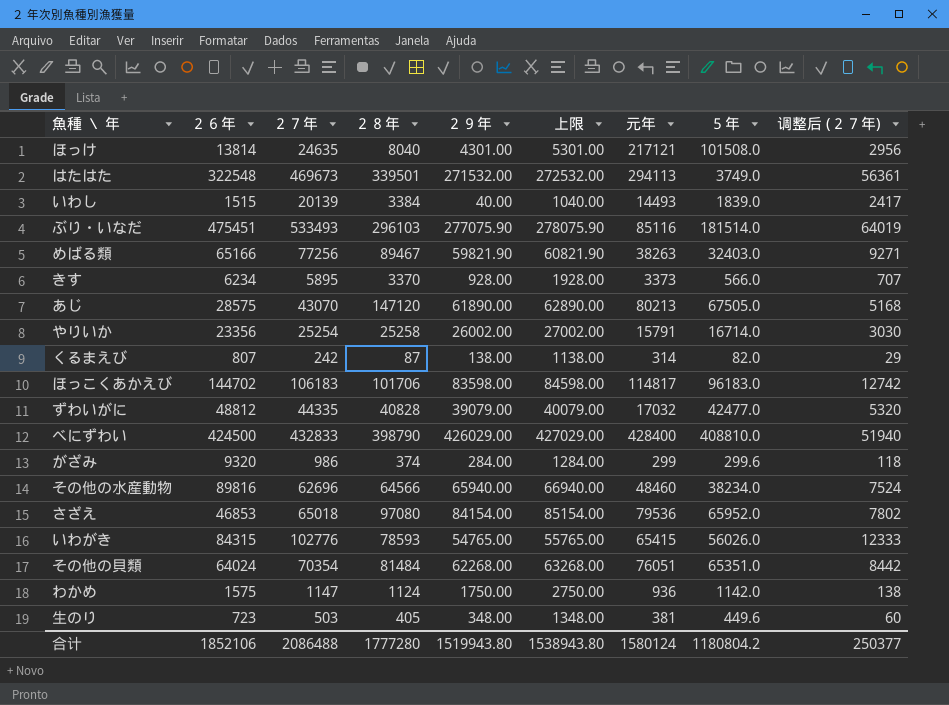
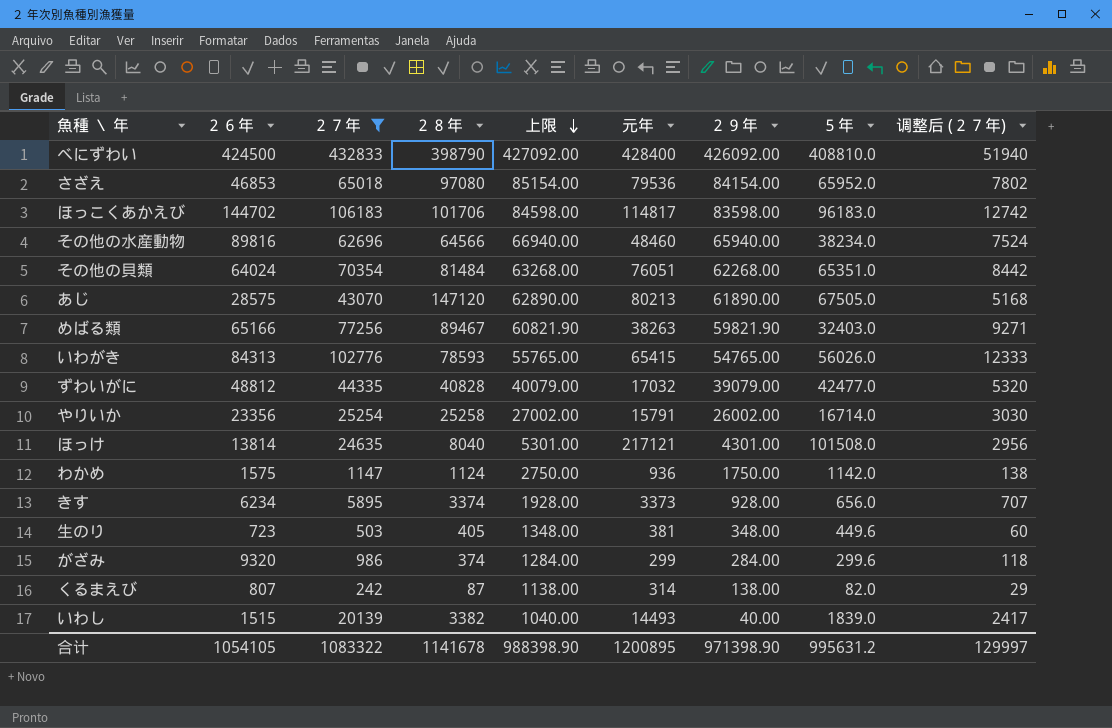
filter: none -> ２７年 <= 432833
row order: none -> 上限 descending
column ２９年 | position: 5 -> 7
べにずわい | 上限: 427029.00 -> 427092.00
べにずわい | ２９年: 426029.00 -> 426092.00
いわがき | ２６年: 84315 -> 84313
きす | ２８年: 3370 -> 3374
きす | ５年: 566.0 -> 656.0
いわし | ２８年: 3384 -> 3382
合计 | ２６年: 1852106 -> 1054105
合计 | ２７年: 2086488 -> 1083322
合计 | ２８年: 1777280 -> 1141678
合计 | 上限: 1538943.80 -> 988398.90
合计 | 元年: 1580124 -> 1200895
合计 | ２９年: 1519943.80 -> 971398.90
合计 | ５年: 1180804.2 -> 995631.2
合计 | 调整后 (２７年): 250377 -> 129997

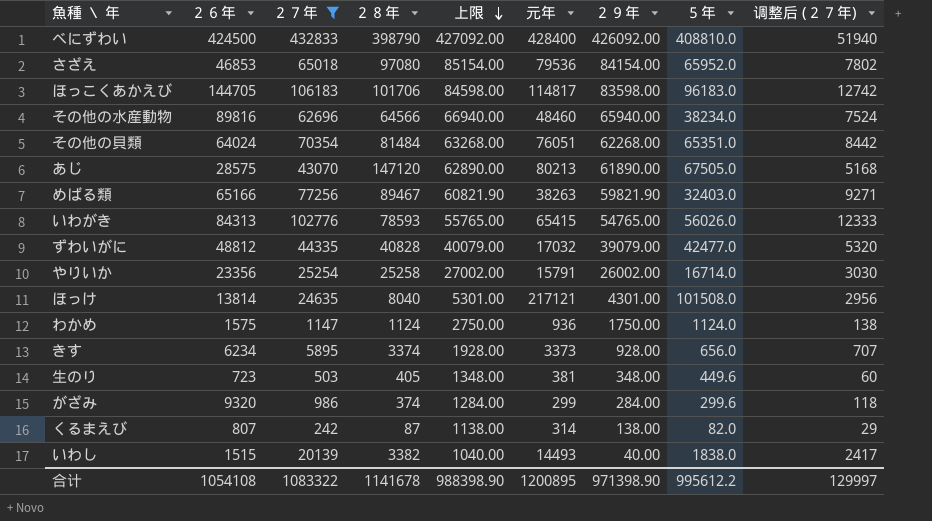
ほっこくあかえび | ２６年: 144702 -> 144705
わかめ | ５年: 1142.0 -> 1124.0
いわし | ５年: 1839.0 -> 1838.0
合计 | ２６年: 1054105 -> 1054108
合计 | ５年: 995631.2 -> 995612.2

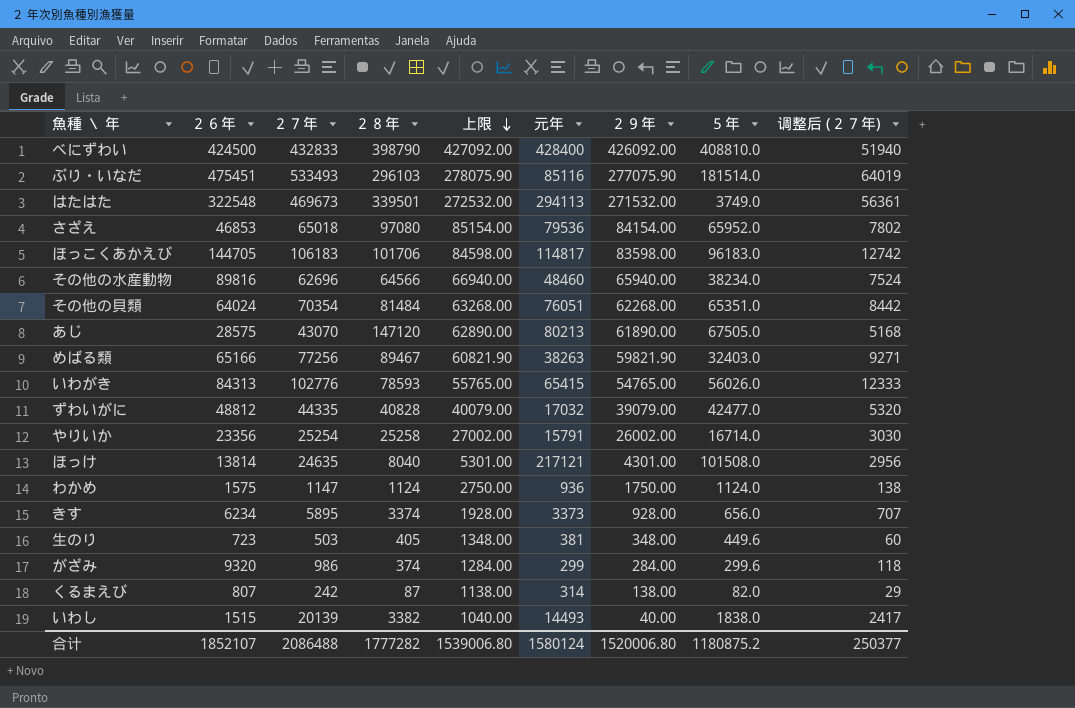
filter: ２７年 <= 432833 -> none
合计 | ２６年: 1054108 -> 1852107
合计 | ２７年: 1083322 -> 2086488
合计 | ２８年: 1141678 -> 1777282
合计 | 上限: 988398.90 -> 1539006.80
合计 | 元年: 1200895 -> 1580124
合计 | ２９年: 971398.90 -> 1520006.80
合计 | ５年: 995612.2 -> 1180875.2
合计 | 调整后 (２７年): 129997 -> 250377

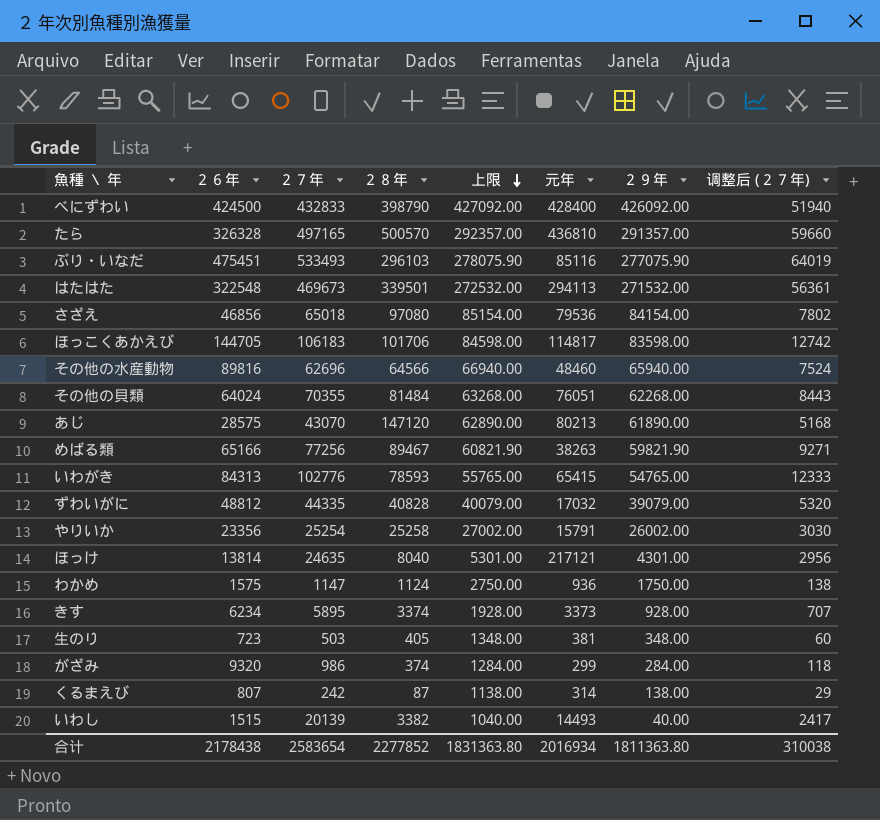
column ５年 | position: 8 -> none
row たら: none -> 326328 | 497165 | 500570 | 292357.00 | 436810 | 291357.00 | 59660
さざえ | ２６年: 46853 -> 46856
その他の貝類 | ２７年: 70354 -> 70355
その他の貝類 | 调整后 (２７年): 8442 -> 8443
合计 | ２６年: 1852107 -> 2178438
合计 | ２７年: 2086488 -> 2583654
合计 | ２８年: 1777282 -> 2277852
合计 | 上限: 1539006.80 -> 1831363.80
合计 | 元年: 1580124 -> 2016934
合计 | ２９年: 1520006.80 -> 1811363.80
合计 | 调整后 (２７年): 250377 -> 310038

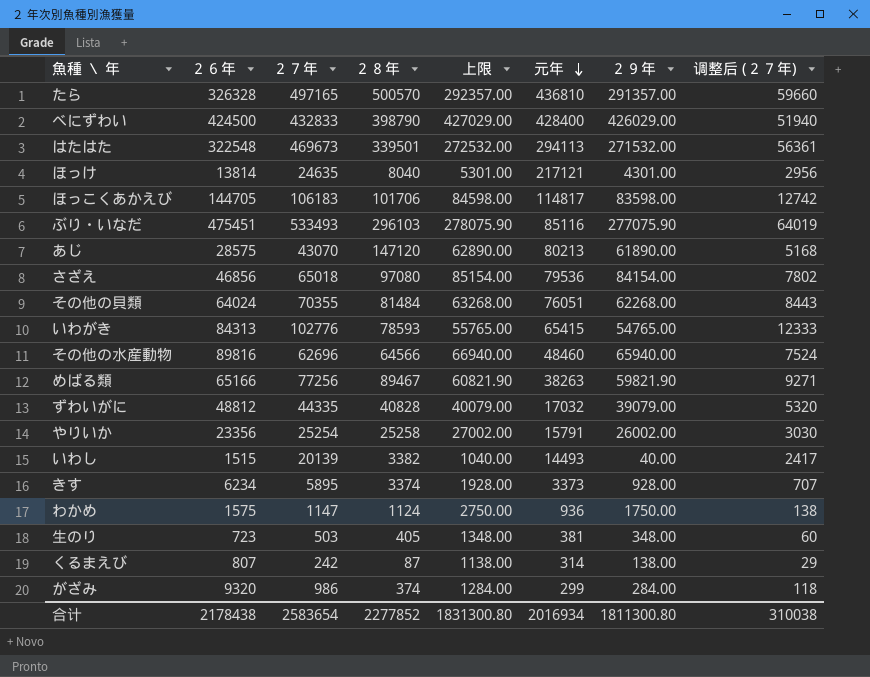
row order: 上限 descending -> 元年 descending
べにずわい | 上限: 427092.00 -> 427029.00
べにずわい | ２９年: 426092.00 -> 426029.00
合计 | 上限: 1831363.80 -> 1831300.80
合计 | ２９年: 1811363.80 -> 1811300.80

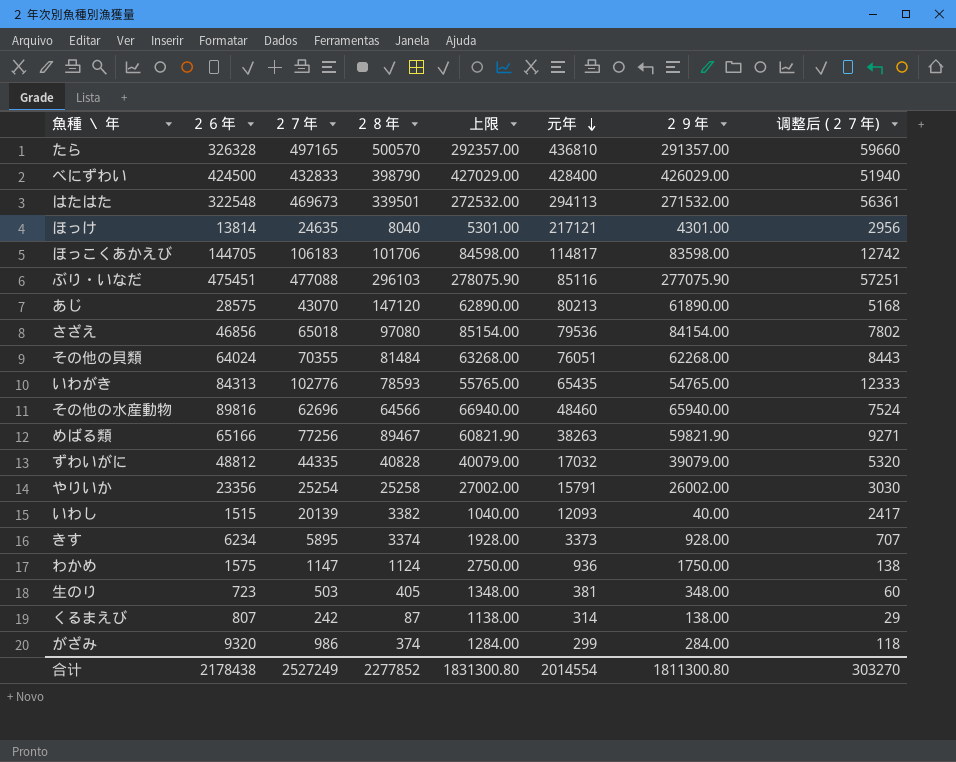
ぶり・いなだ | ２７年: 533493 -> 477088
ぶり・いなだ | 调整后 (２７年): 64019 -> 57251
いわがき | 元年: 65415 -> 65435
いわし | 元年: 14493 -> 12093
合计 | ２７年: 2583654 -> 2527249
合计 | 元年: 2016934 -> 2014554
合计 | 调整后 (２７年): 310038 -> 303270

